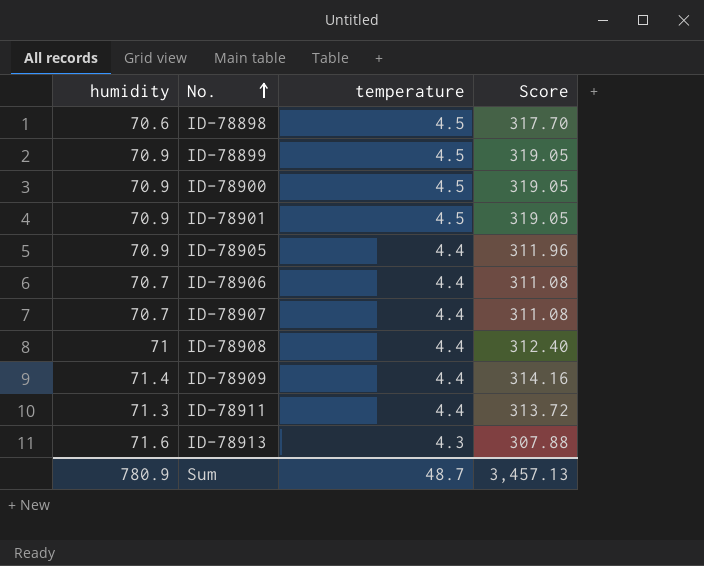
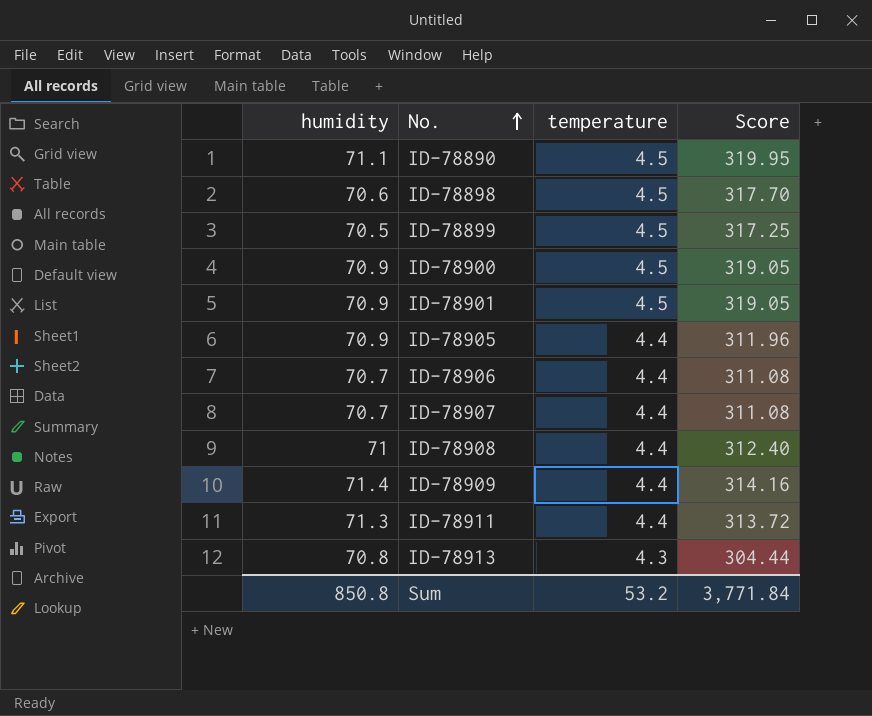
row ID-78890: none -> 71.1 | 4.5 | 319.95
ID-78899 | humidity: 70.9 -> 70.5
ID-78899 | Score: 319.05 -> 317.25
ID-78913 | humidity: 71.6 -> 70.8
ID-78913 | Score: 307.88 -> 304.44
Sum | humidity: 780.9 -> 850.8
Sum | temperature: 48.7 -> 53.2
Sum | Score: 3,457.13 -> 3,771.84

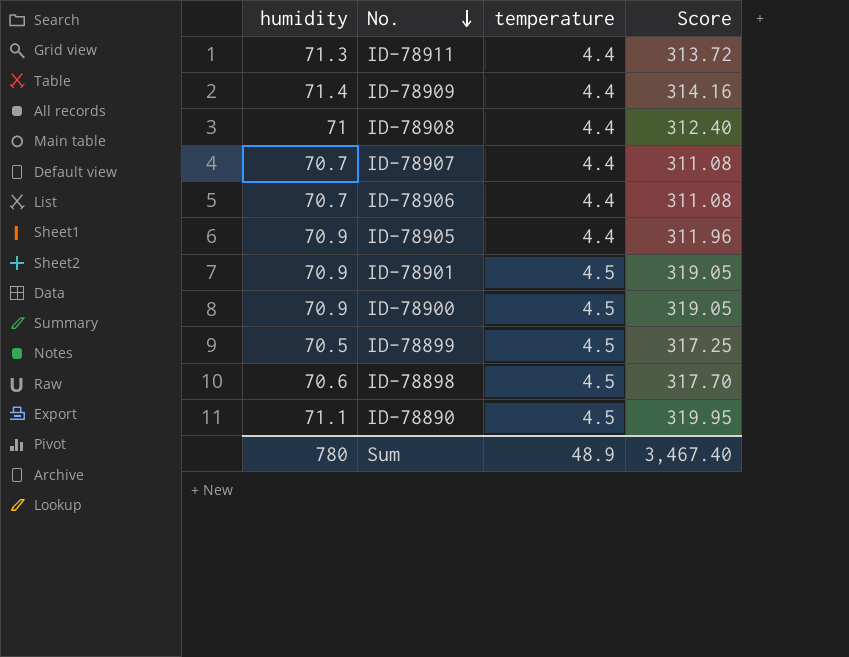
row order: No. ascending -> No. descending
row ID-78913: 70.8 | 4.3 | 304.44 -> none
Sum | humidity: 850.8 -> 780
Sum | temperature: 53.2 -> 48.9
Sum | Score: 3,771.84 -> 3,467.40

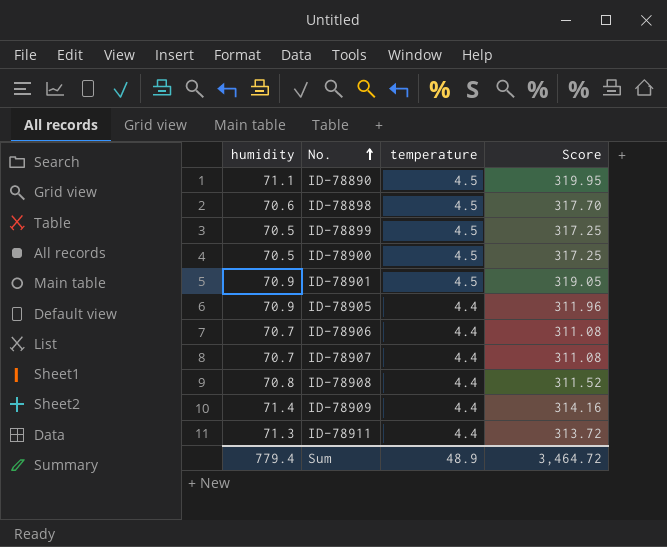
row order: No. descending -> No. ascending
ID-78900 | humidity: 70.9 -> 70.5
ID-78900 | Score: 319.05 -> 317.25
ID-78908 | humidity: 71 -> 70.8
ID-78908 | Score: 312.40 -> 311.52
Sum | humidity: 780 -> 779.4
Sum | Score: 3,467.40 -> 3,464.72

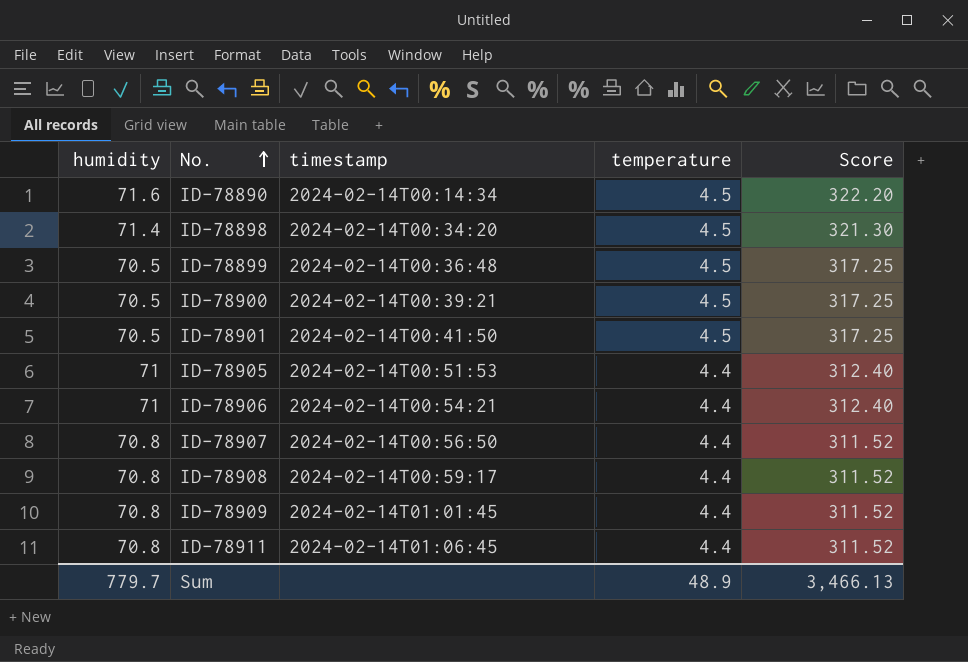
column timestamp | position: none -> 3
ID-78890 | humidity: 71.1 -> 71.6
ID-78890 | Score: 319.95 -> 322.20
ID-78898 | humidity: 70.6 -> 71.4
ID-78898 | Score: 317.70 -> 321.30
ID-78901 | humidity: 70.9 -> 70.5
ID-78901 | Score: 319.05 -> 317.25
ID-78905 | humidity: 70.9 -> 71
ID-78905 | Score: 311.96 -> 312.40
ID-78906 | humidity: 70.7 -> 71
ID-78906 | Score: 311.08 -> 312.40
ID-78907 | humidity: 70.7 -> 70.8
ID-78907 | Score: 311.08 -> 311.52
ID-78909 | humidity: 71.4 -> 70.8
ID-78909 | Score: 314.16 -> 311.52
ID-78911 | humidity: 71.3 -> 70.8
ID-78911 | Score: 313.72 -> 311.52
Sum | humidity: 779.4 -> 779.7
Sum | Score: 3,464.72 -> 3,466.13

